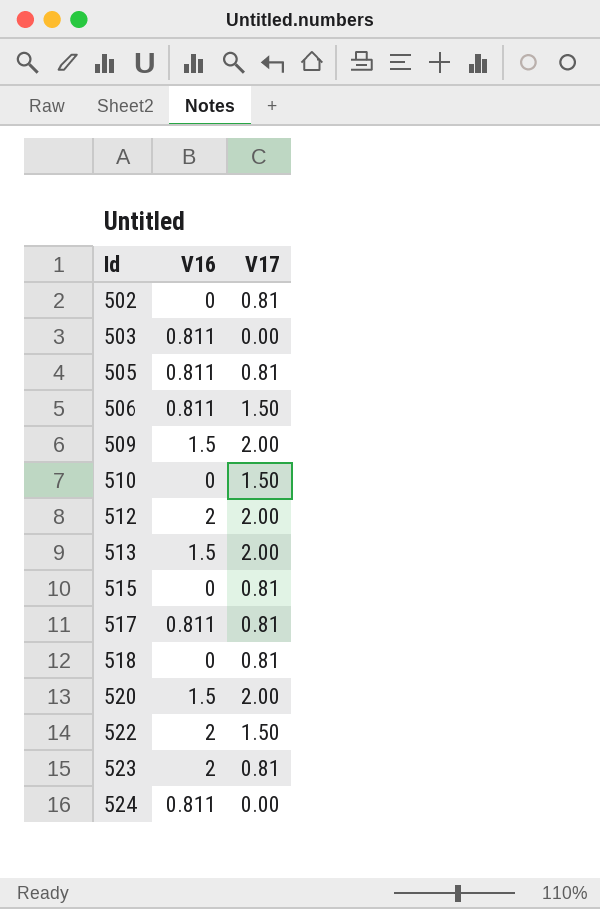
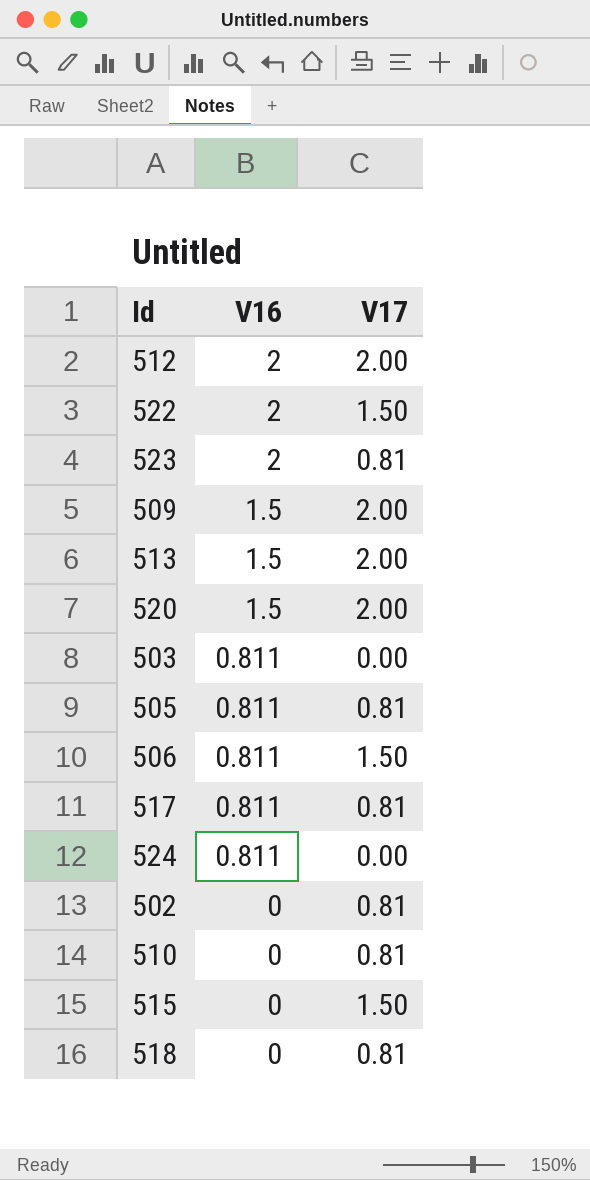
row order: Id ascending -> V16 descending
510 | V17: 1.50 -> 0.81
515 | V17: 0.81 -> 1.50

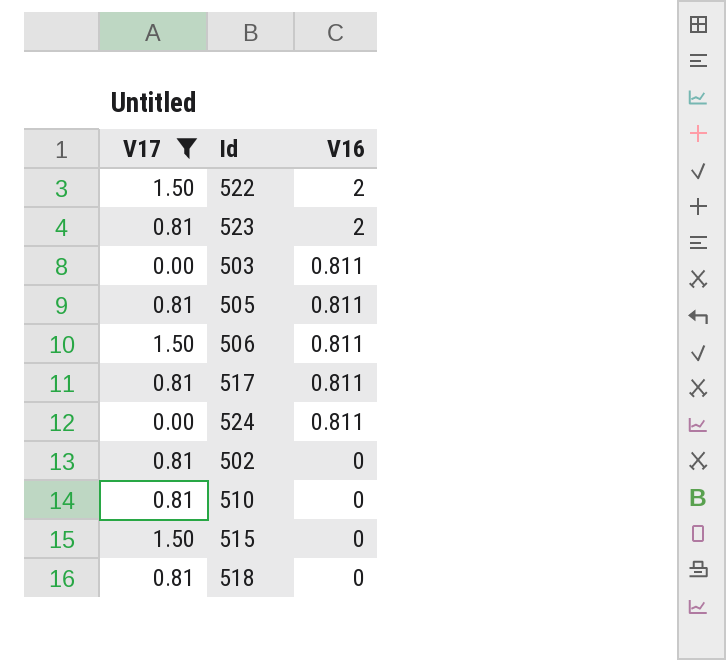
filter: none -> V17 != 2.00
column V17 | position: 3 -> 1

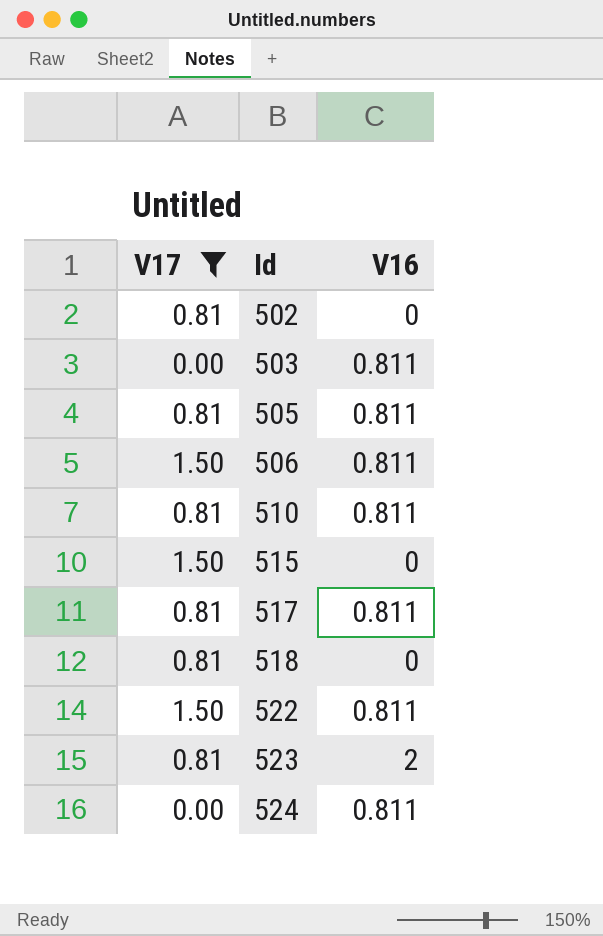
row order: V16 descending -> Id ascending
510 | V16: 0 -> 0.811
522 | V16: 2 -> 0.811

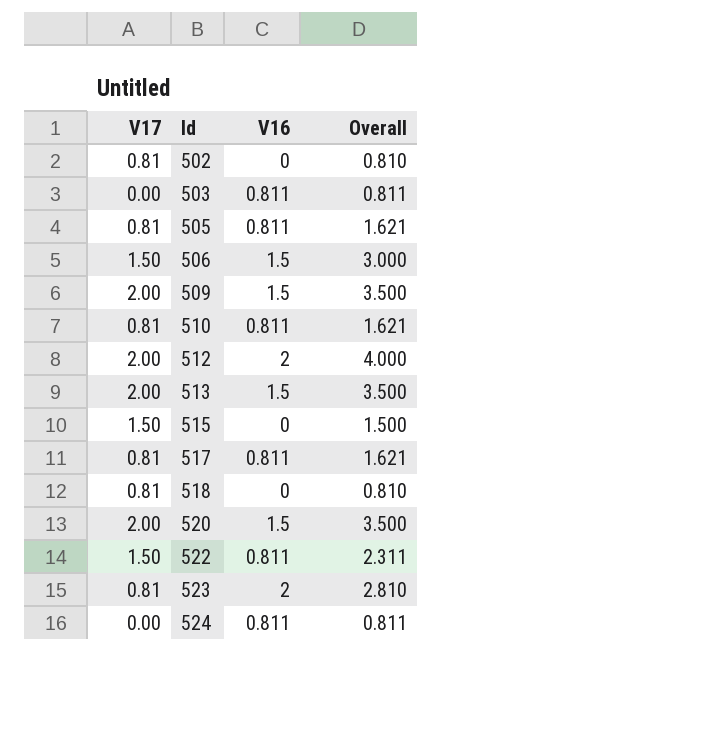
filter: V17 != 2.00 -> none
column Overall | formula: none -> [V17] + [V16]
506 | V16: 0.811 -> 1.5

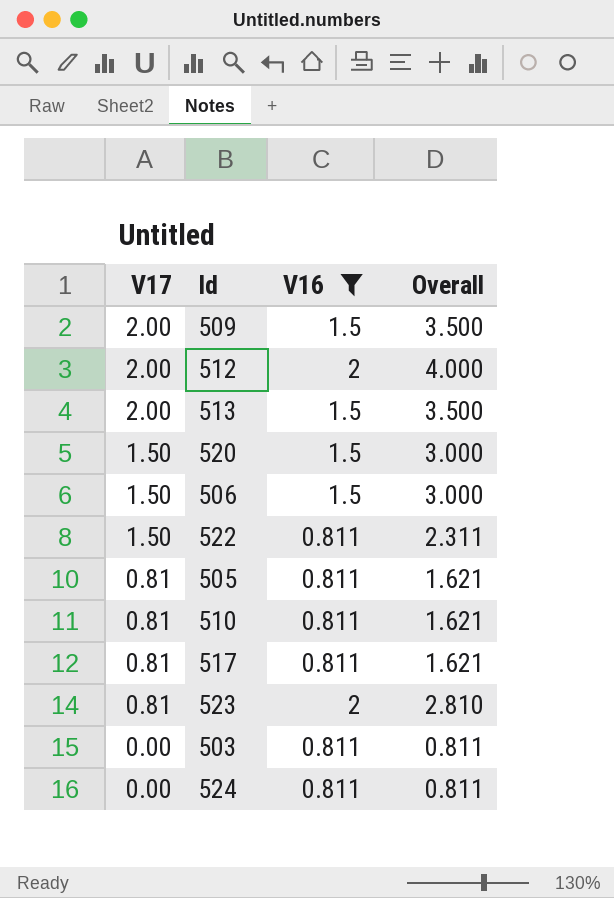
filter: none -> V16 != 0
row order: Id ascending -> V17 descending
520 | V17: 2.00 -> 1.50
520 | Overall: 3.500 -> 3.000

